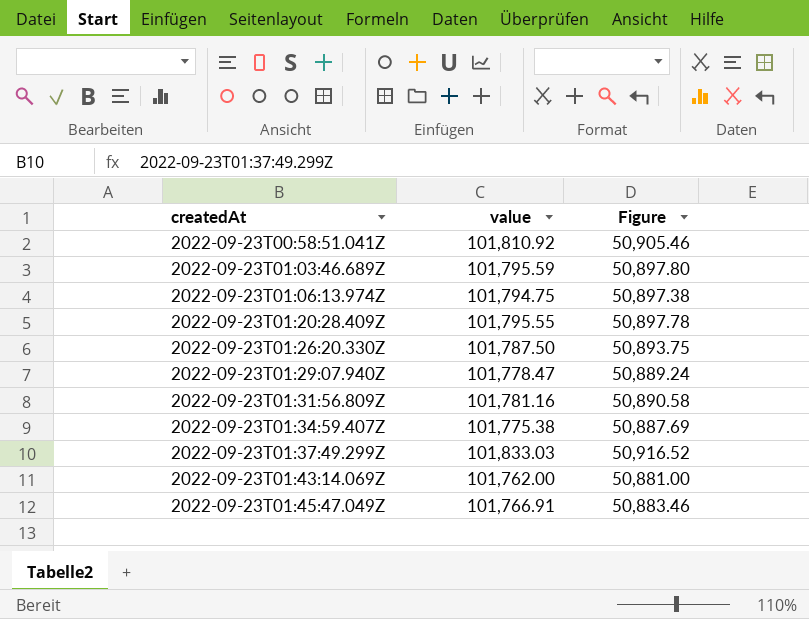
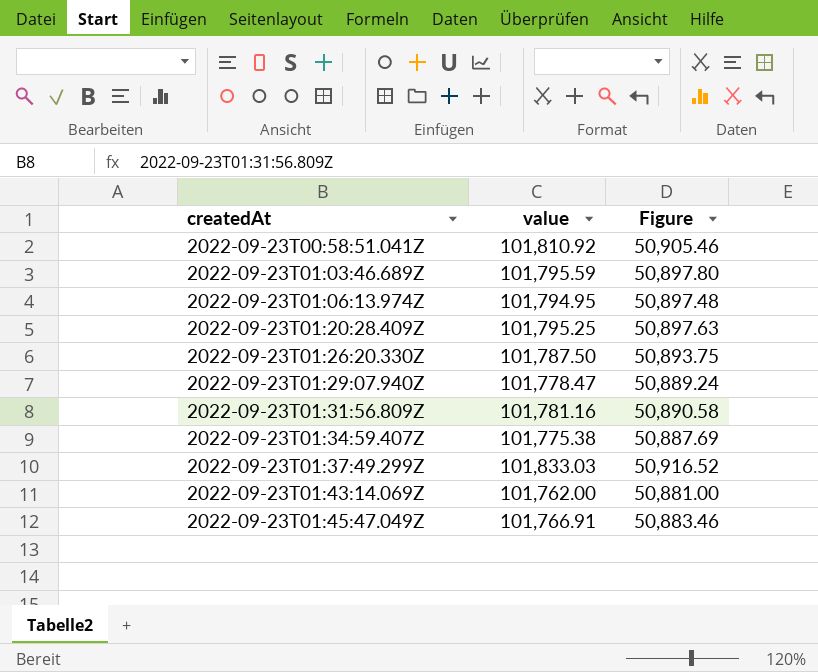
2022-09-23T01:06:13.974Z | value: 101,794.75 -> 101,794.95
2022-09-23T01:06:13.974Z | Figure: 50,897.38 -> 50,897.48
2022-09-23T01:20:28.409Z | value: 101,795.55 -> 101,795.25
2022-09-23T01:20:28.409Z | Figure: 50,897.78 -> 50,897.63

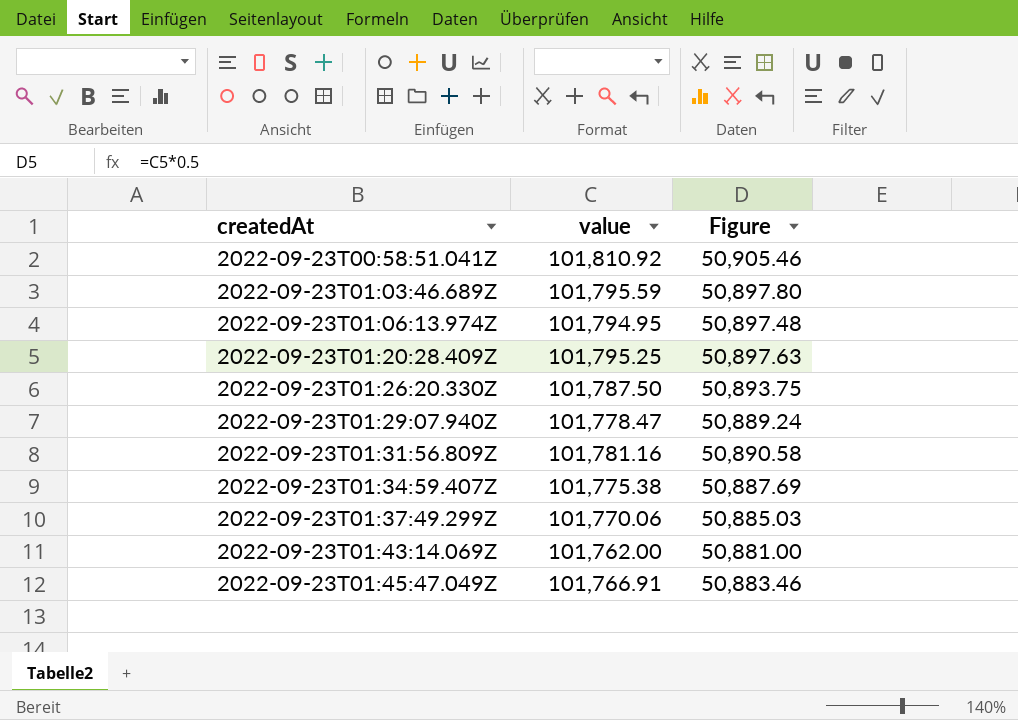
2022-09-23T01:37:49.299Z | value: 101,833.03 -> 101,770.06
2022-09-23T01:37:49.299Z | Figure: 50,916.52 -> 50,885.03

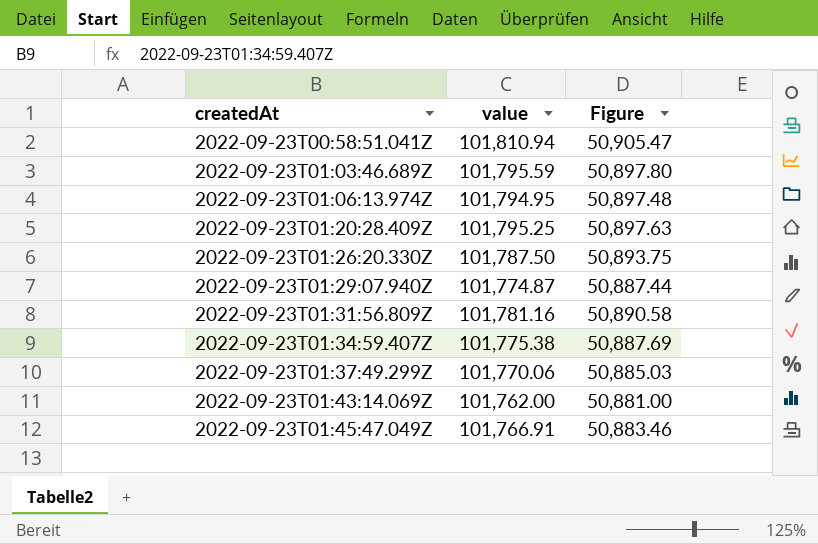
2022-09-23T00:58:51.041Z | value: 101,810.92 -> 101,810.94
2022-09-23T00:58:51.041Z | Figure: 50,905.46 -> 50,905.47
2022-09-23T01:29:07.940Z | value: 101,778.47 -> 101,774.87
2022-09-23T01:29:07.940Z | Figure: 50,889.24 -> 50,887.44

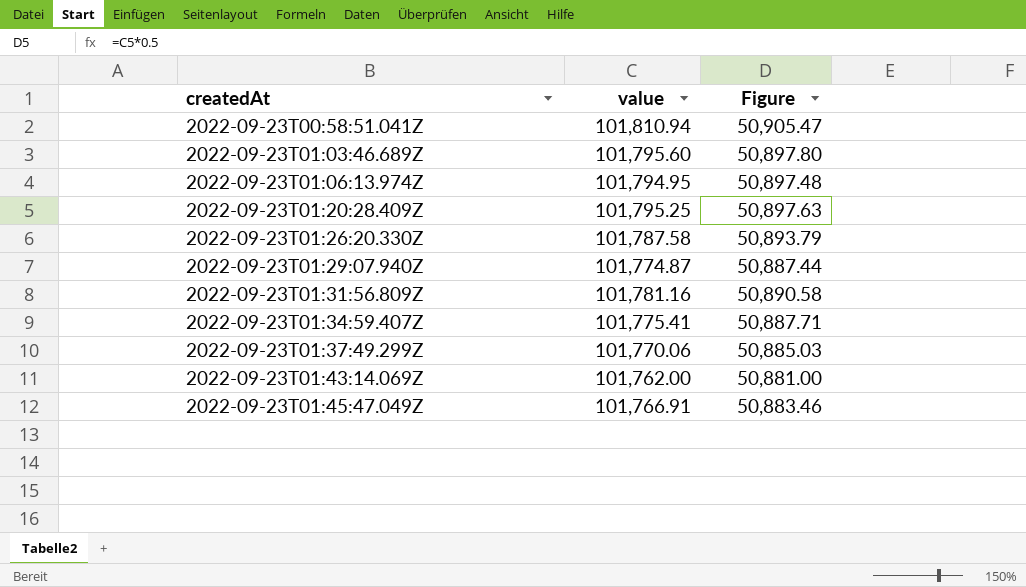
2022-09-23T01:03:46.689Z | value: 101,795.59 -> 101,795.60
2022-09-23T01:26:20.330Z | value: 101,787.50 -> 101,787.58
2022-09-23T01:26:20.330Z | Figure: 50,893.75 -> 50,893.79
2022-09-23T01:34:59.407Z | value: 101,775.38 -> 101,775.41
2022-09-23T01:34:59.407Z | Figure: 50,887.69 -> 50,887.71

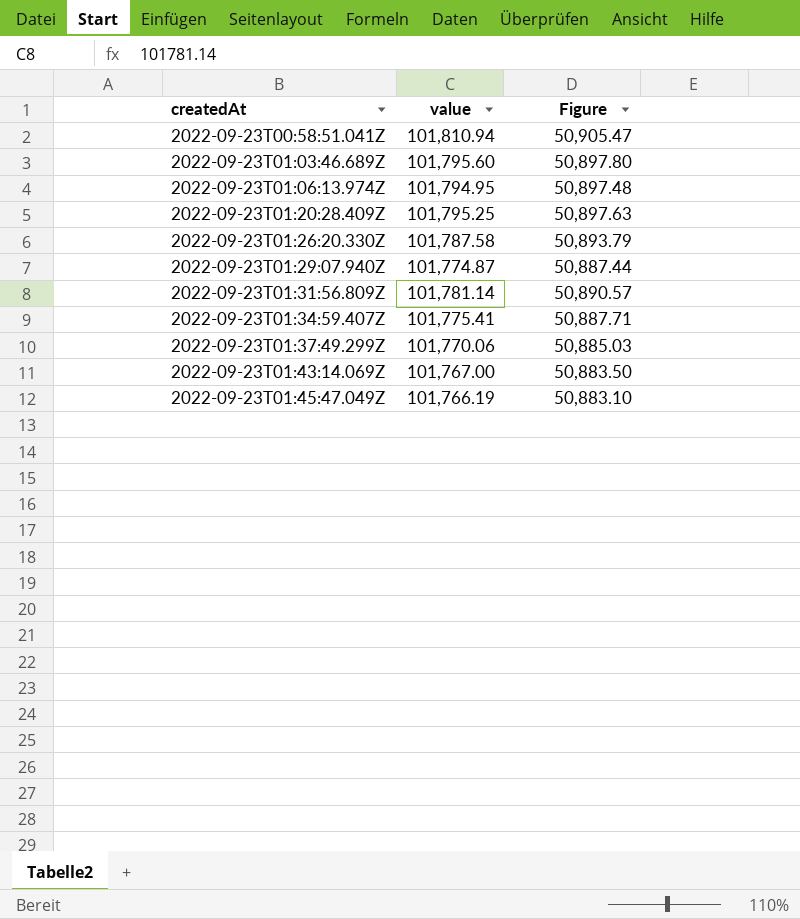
2022-09-23T01:31:56.809Z | value: 101,781.16 -> 101,781.14
2022-09-23T01:31:56.809Z | Figure: 50,890.58 -> 50,890.57
2022-09-23T01:43:14.069Z | value: 101,762.00 -> 101,767.00
2022-09-23T01:43:14.069Z | Figure: 50,881.00 -> 50,883.50
2022-09-23T01:45:47.049Z | value: 101,766.91 -> 101,766.19
2022-09-23T01:45:47.049Z | Figure: 50,883.46 -> 50,883.10

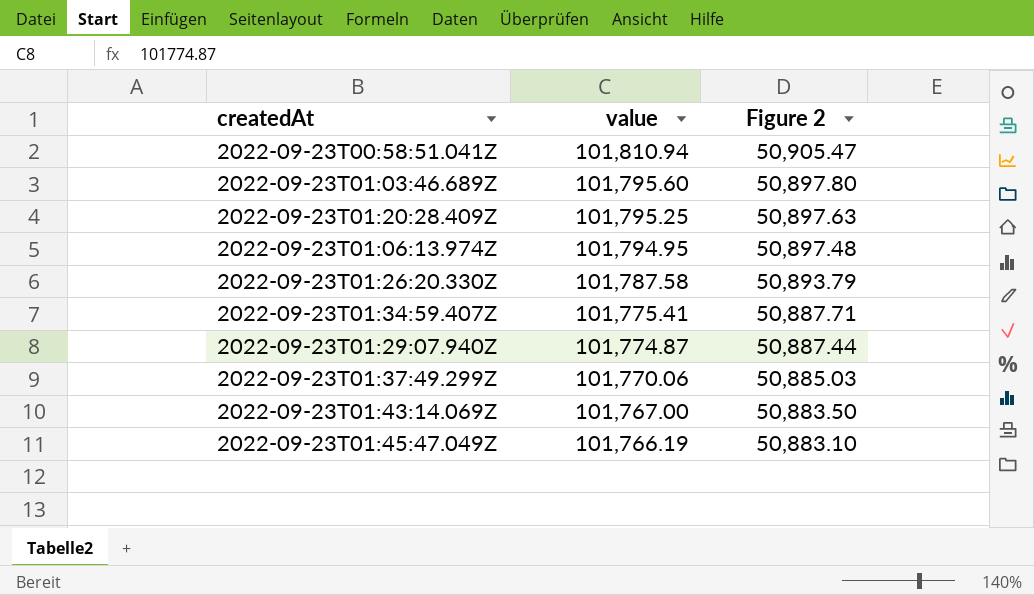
row order: createdAt ascending -> value descending
column name: Figure -> Figure 2
row 2022-09-23T01:31:56.809Z: 101,781.14 | 50,890.57 -> none

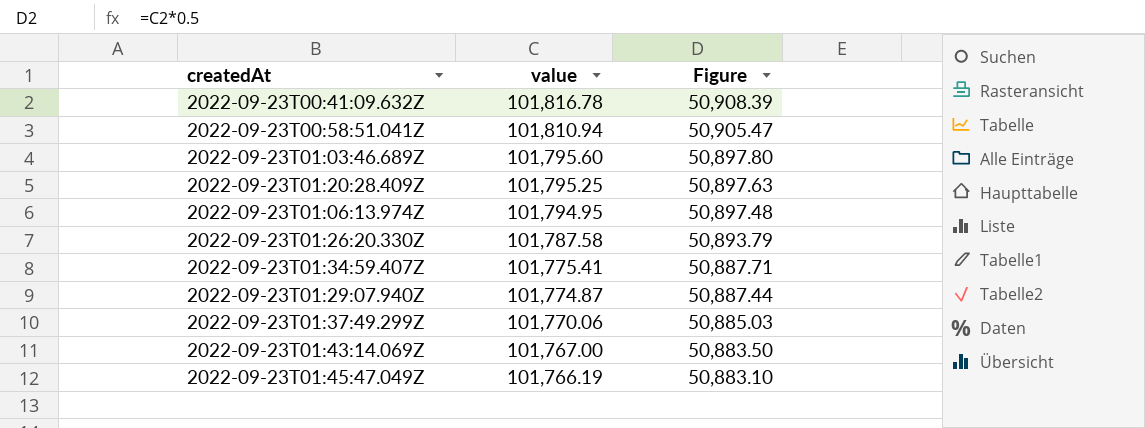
column name: Figure 2 -> Figure
row 2022-09-23T00:41:09.632Z: none -> 101,816.78 | 50,908.39

